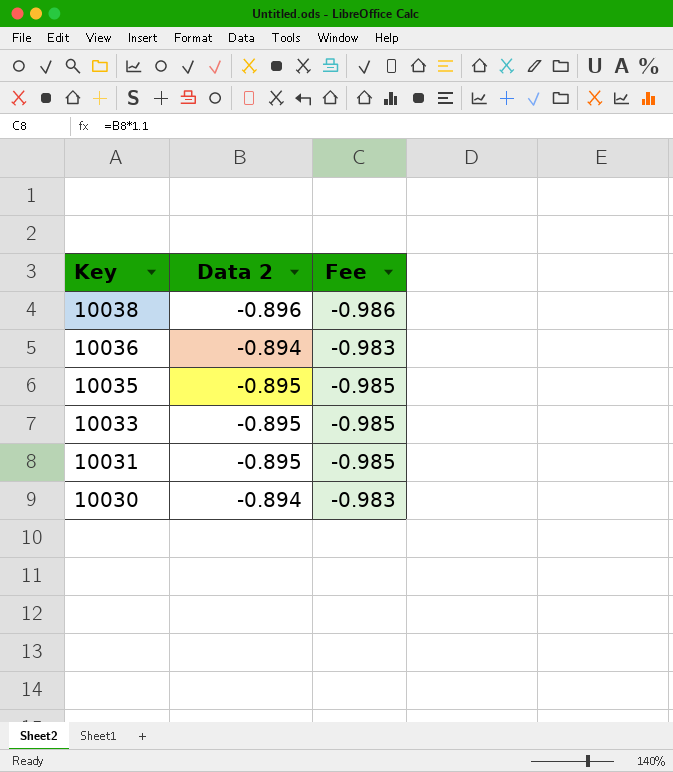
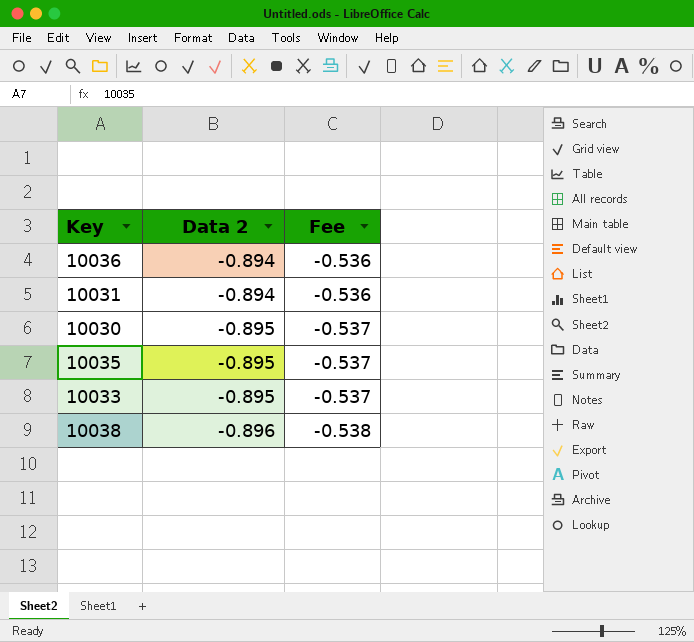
row order: Key descending -> Data 2 descending
column Fee | formula: [Data 2] * 1.1 -> [Data 2] * 0.6
10031 | Data 2: -0.895 -> -0.894
10030 | Data 2: -0.894 -> -0.895

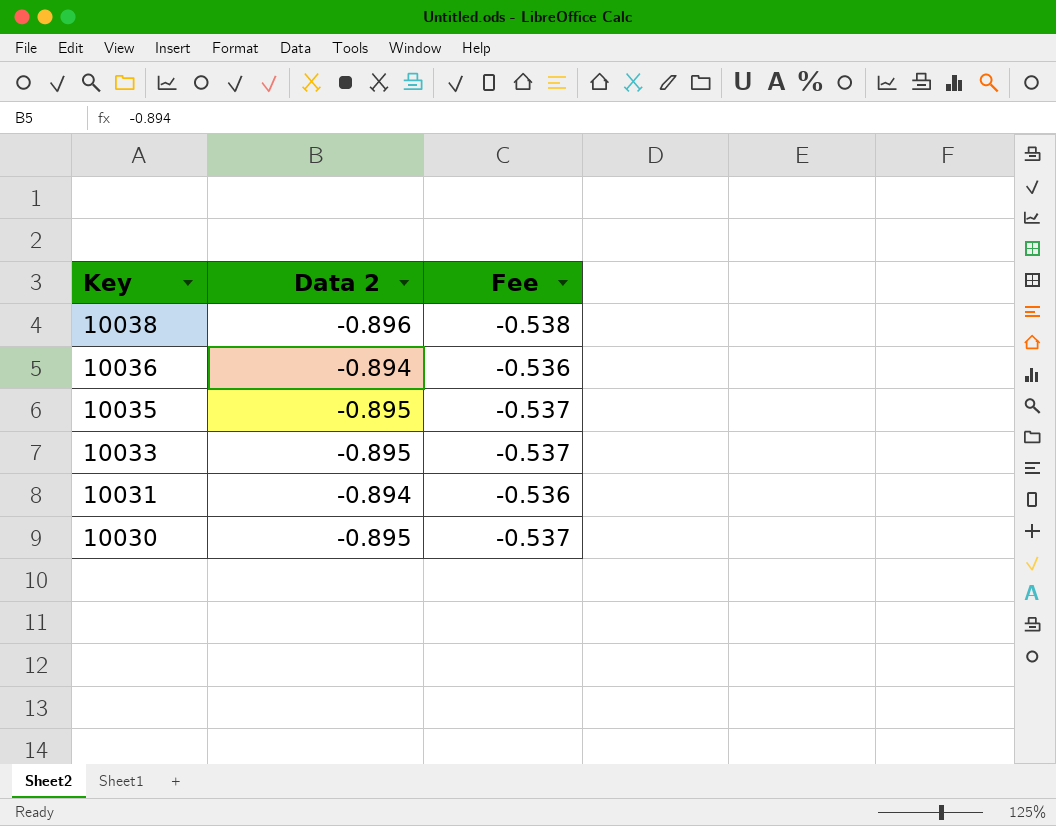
row order: Data 2 descending -> Key descending

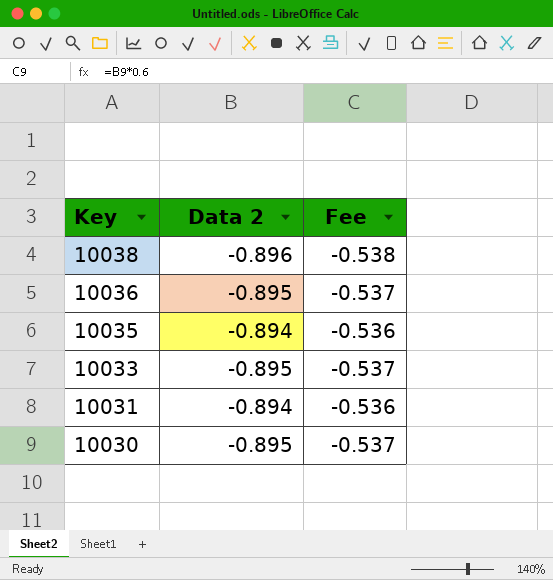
10036 | Data 2: -0.894 -> -0.895
10036 | Fee: -0.536 -> -0.537
10035 | Data 2: -0.895 -> -0.894
10035 | Fee: -0.537 -> -0.536

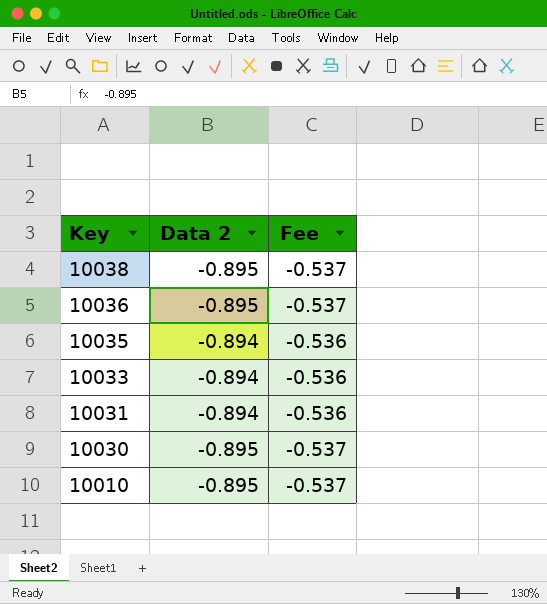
10038 | Data 2: -0.896 -> -0.895
10038 | Fee: -0.538 -> -0.537
10033 | Data 2: -0.895 -> -0.894
10033 | Fee: -0.537 -> -0.536
row 10010: none -> -0.895 | -0.537

